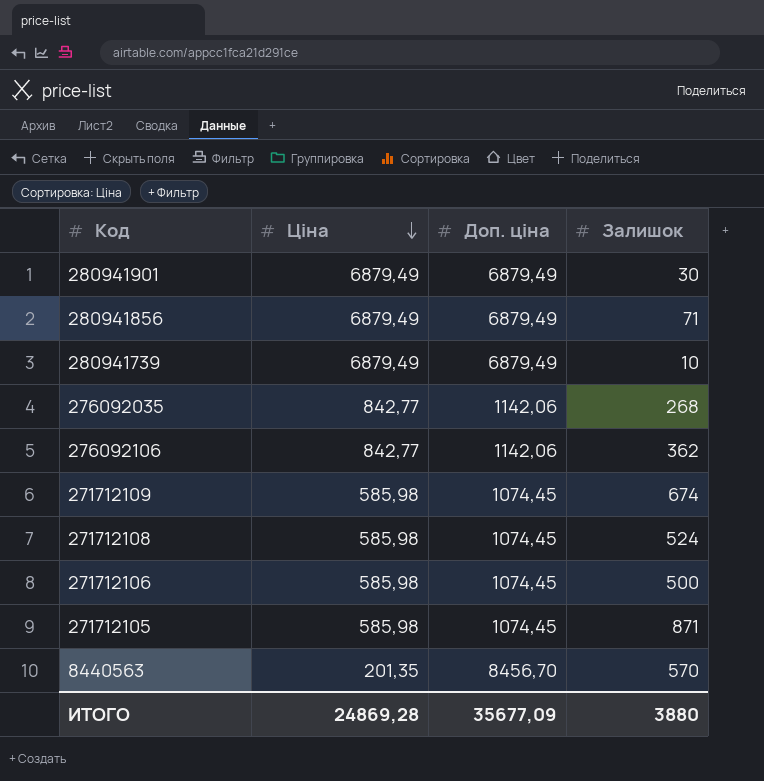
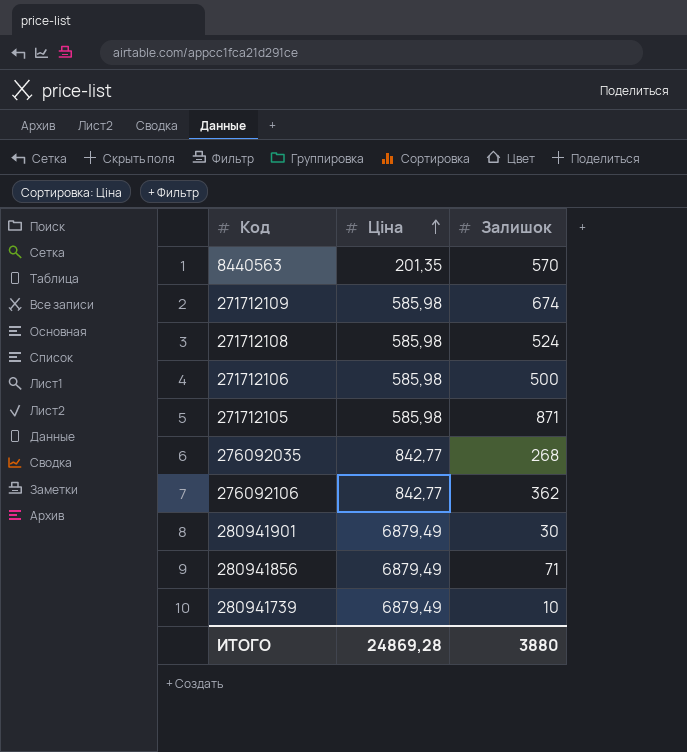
row order: Ціна descending -> Ціна ascending
column Доп. ціна | position: 3 -> none

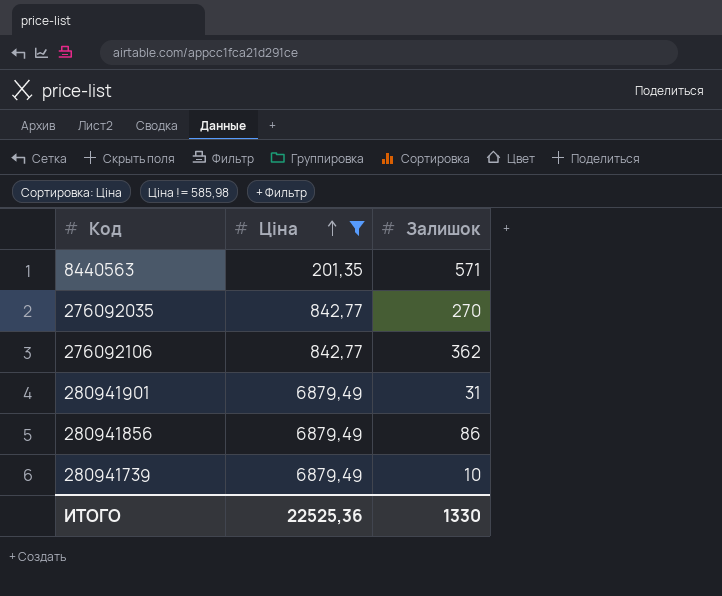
filter: none -> Ціна != 585,98
8440563 | Залишок: 570 -> 571
276092035 | Залишок: 268 -> 270
280941901 | Залишок: 30 -> 31
280941856 | Залишок: 71 -> 86
ИТОГО | Ціна: 24869,28 -> 22525,36
ИТОГО | Залишок: 3880 -> 1330

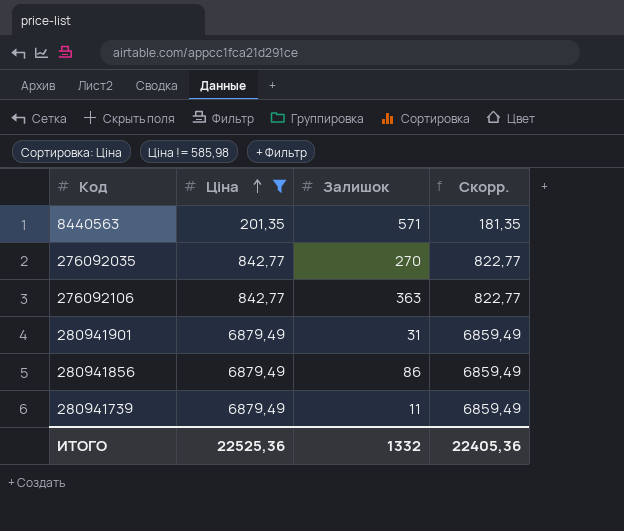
column Скорр. | formula: none -> [Ціна] - 20
276092106 | Залишок: 362 -> 363
280941739 | Залишок: 10 -> 11
ИТОГО | Залишок: 1330 -> 1332

